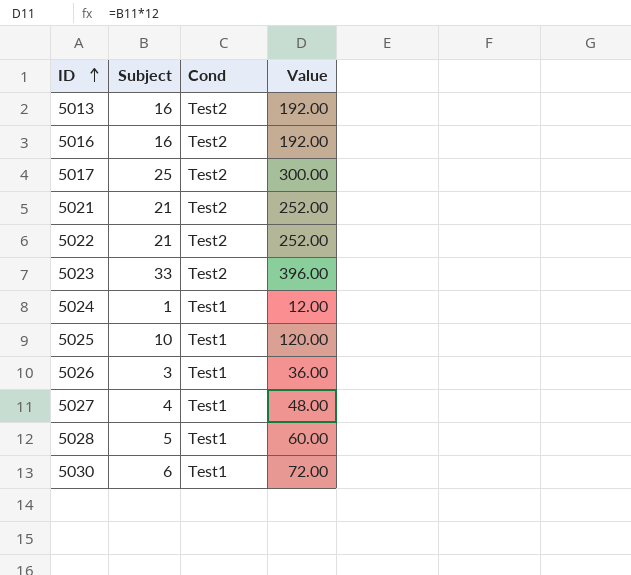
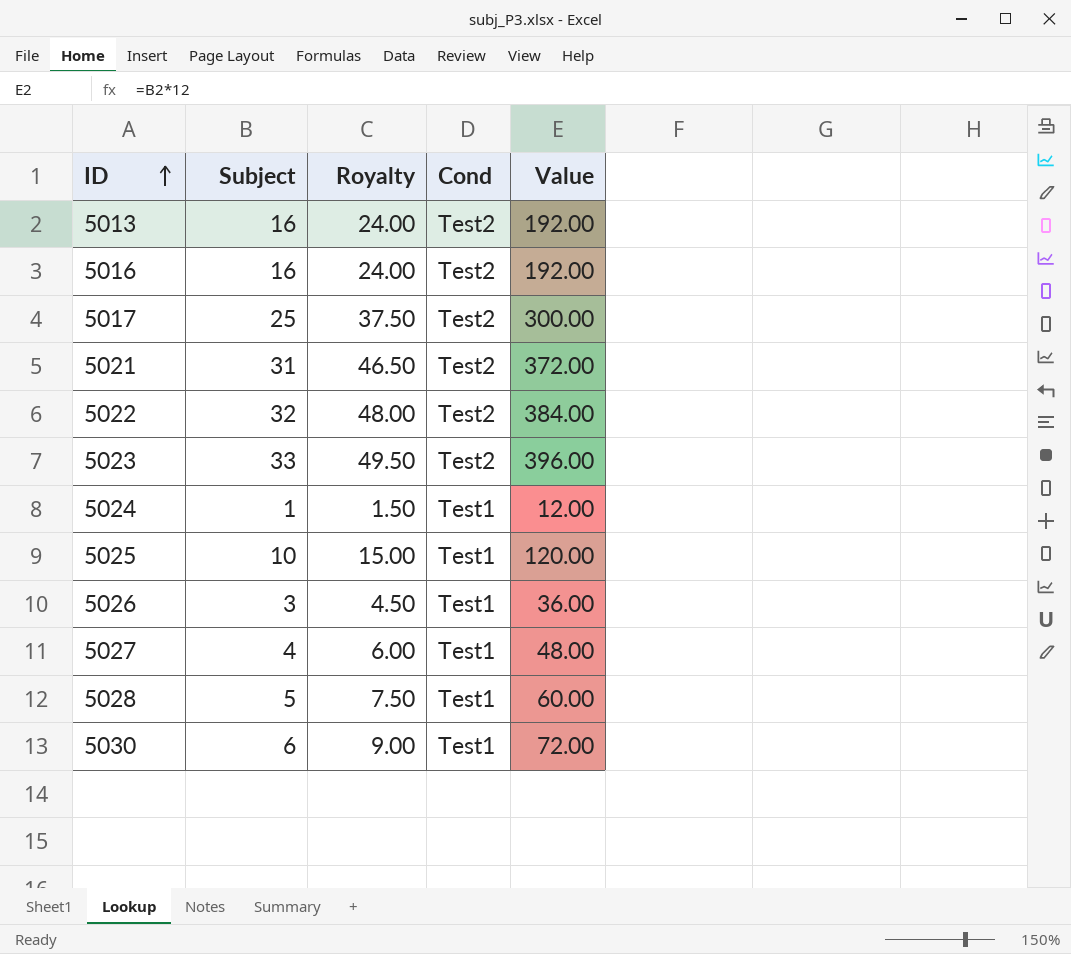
column Royalty | formula: none -> [Subject] * 1.5
5021 | Subject: 21 -> 31
5021 | Value: 252.00 -> 372.00
5022 | Subject: 21 -> 32
5022 | Value: 252.00 -> 384.00

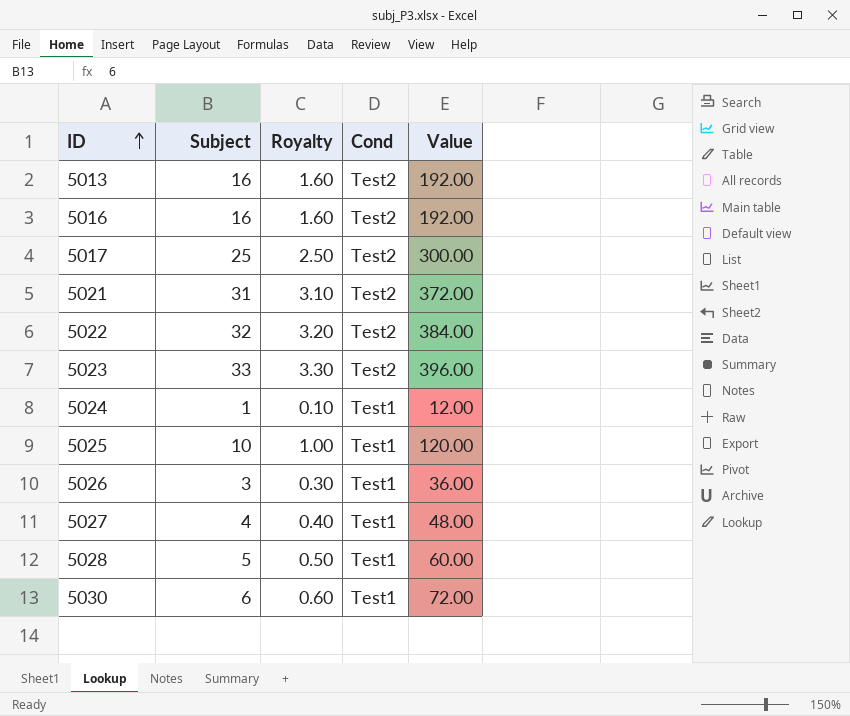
column Royalty | formula: [Subject] * 1.5 -> [Subject] * 0.1

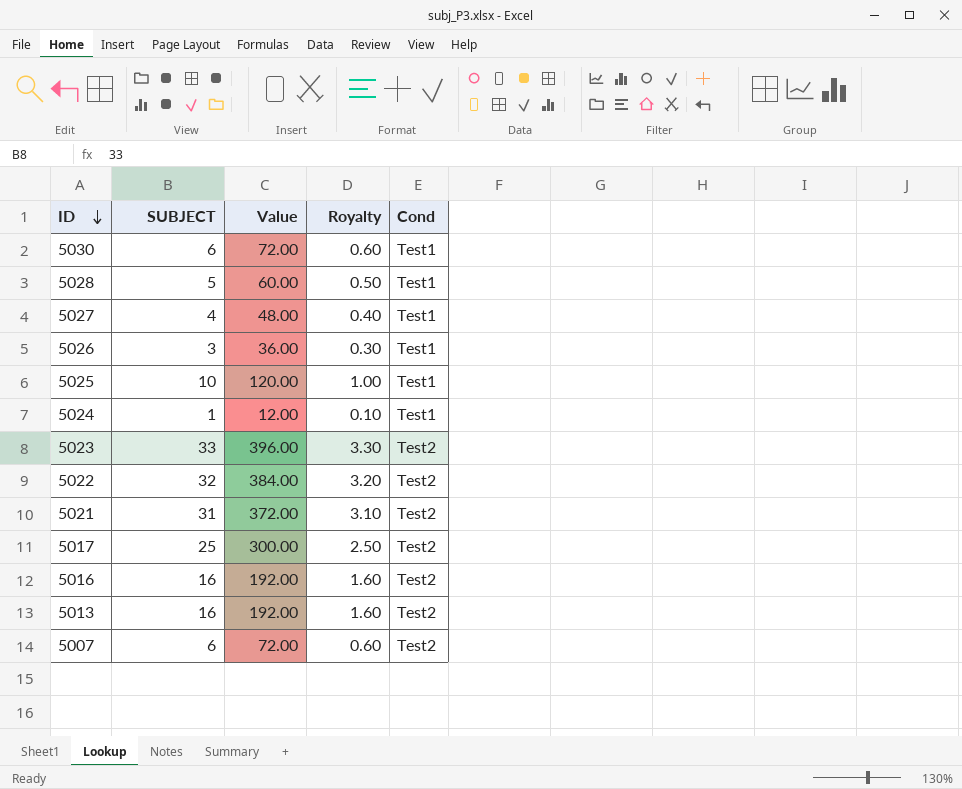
row order: ID ascending -> ID descending
column name: Subject -> SUBJECT
column Value | position: 5 -> 3
row 5007: none -> 6 | 72.00 | 0.60 | Test2

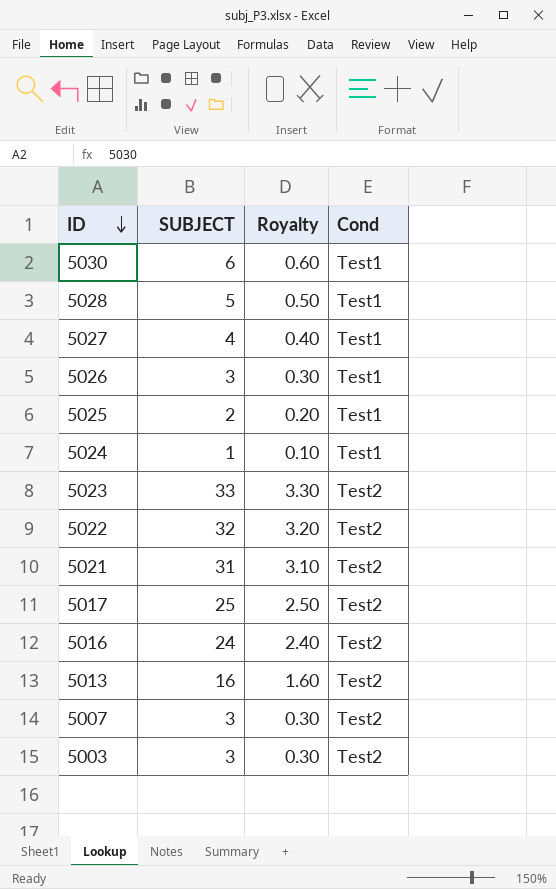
column Value | formula: [SUBJECT] * 12 -> none
5025 | SUBJECT: 10 -> 2
5025 | Royalty: 1.00 -> 0.20
5016 | SUBJECT: 16 -> 24
5016 | Royalty: 1.60 -> 2.40
5007 | SUBJECT: 6 -> 3
5007 | Royalty: 0.60 -> 0.30
row 5003: none -> 3 | 0.30 | Test2

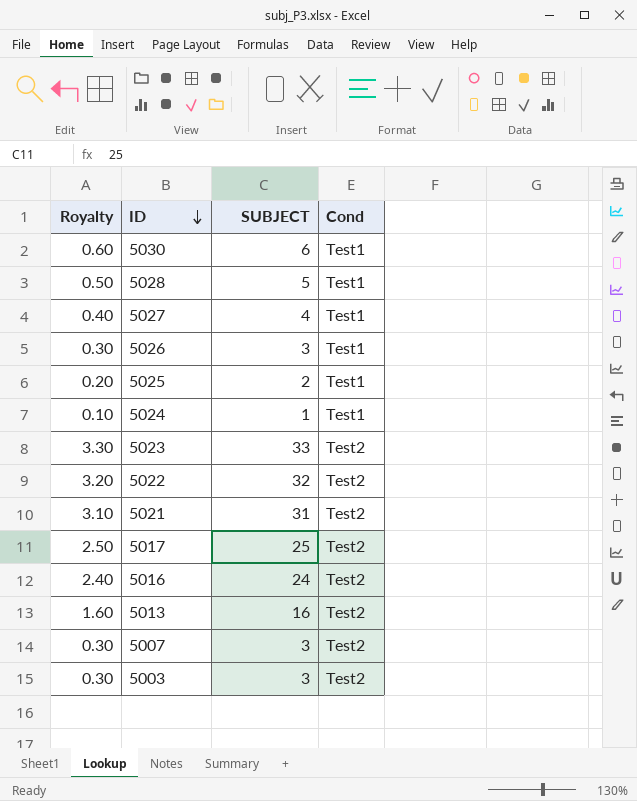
column Royalty | position: 3 -> 1

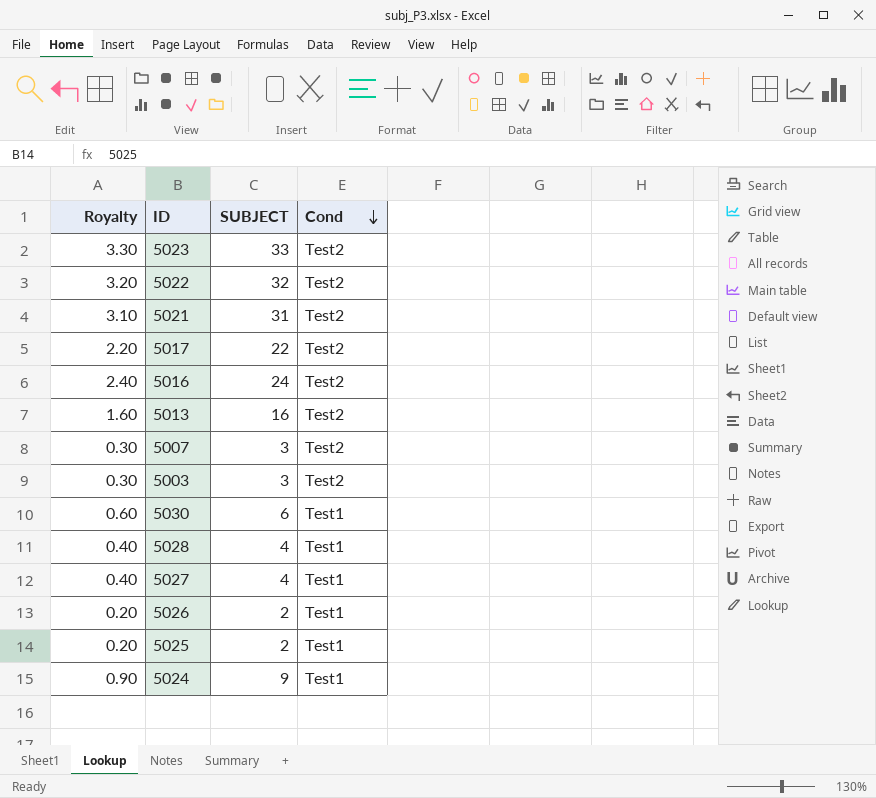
row order: ID descending -> Cond descending
5017 | Royalty: 2.50 -> 2.20
5017 | SUBJECT: 25 -> 22
5028 | Royalty: 0.50 -> 0.40
5028 | SUBJECT: 5 -> 4
5026 | Royalty: 0.30 -> 0.20
5026 | SUBJECT: 3 -> 2
5024 | Royalty: 0.10 -> 0.90
5024 | SUBJECT: 1 -> 9

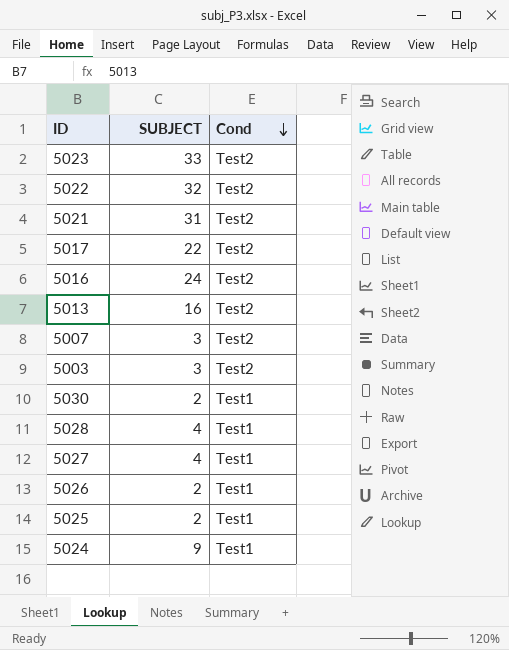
column Royalty | formula: [SUBJECT] * 0.1 -> none
5030 | SUBJECT: 6 -> 2

